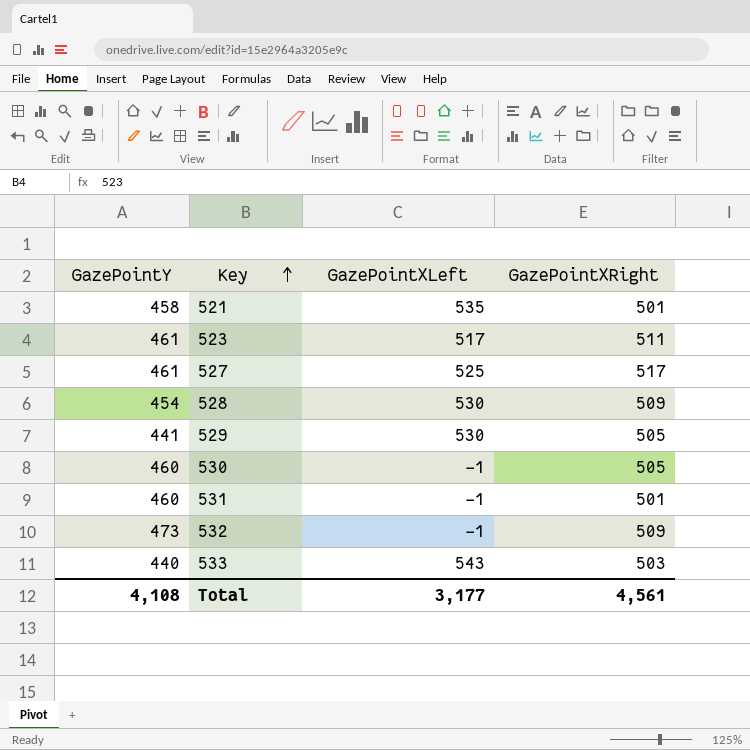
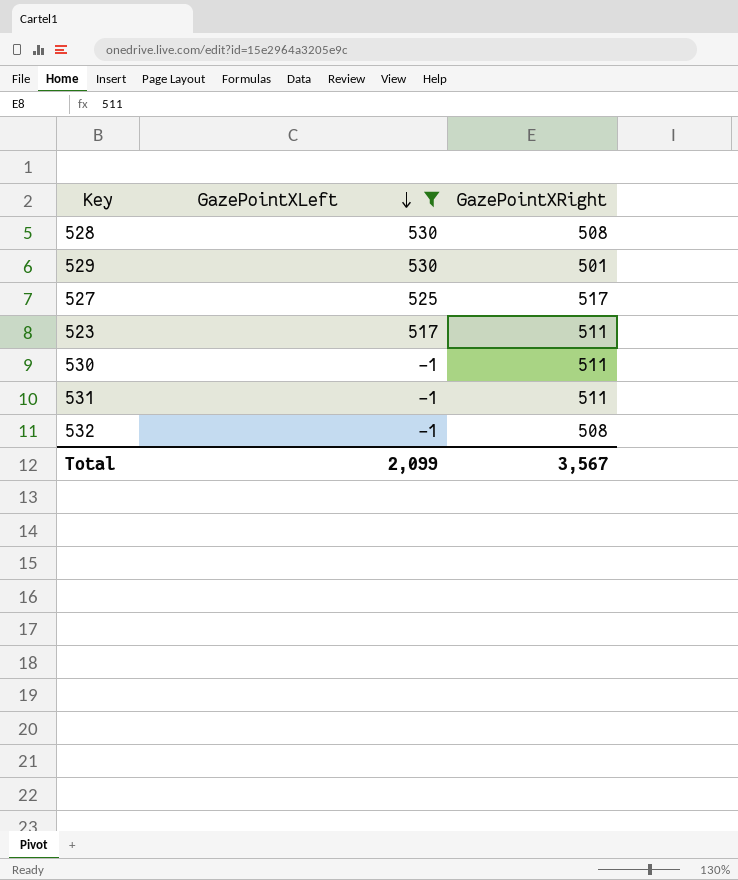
filter: none -> GazePointXLeft <= 530
row order: Key ascending -> GazePointXLeft descending
column GazePointY | position: 1 -> none
528 | GazePointXRight: 509 -> 508
529 | GazePointXRight: 505 -> 501
530 | GazePointXRight: 505 -> 511
531 | GazePointXRight: 501 -> 511
532 | GazePointXRight: 509 -> 508
Total | GazePointXLeft: 3,177 -> 2,099
Total | GazePointXRight: 4,561 -> 3,567

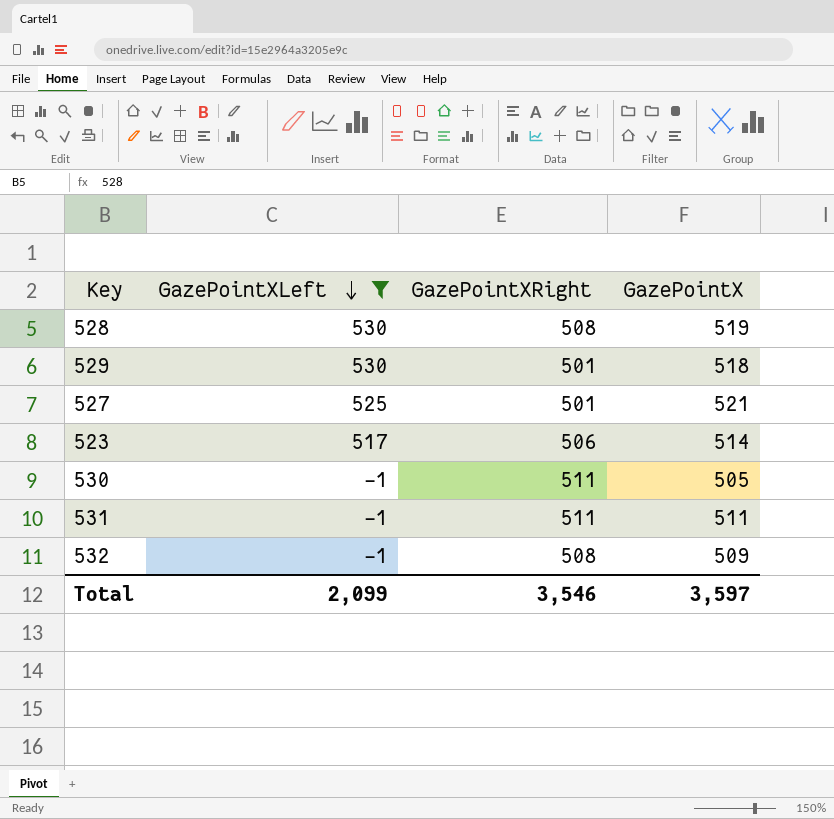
column GazePointX | position: none -> 4
527 | GazePointXRight: 517 -> 501
523 | GazePointXRight: 511 -> 506
Total | GazePointXRight: 3,567 -> 3,546

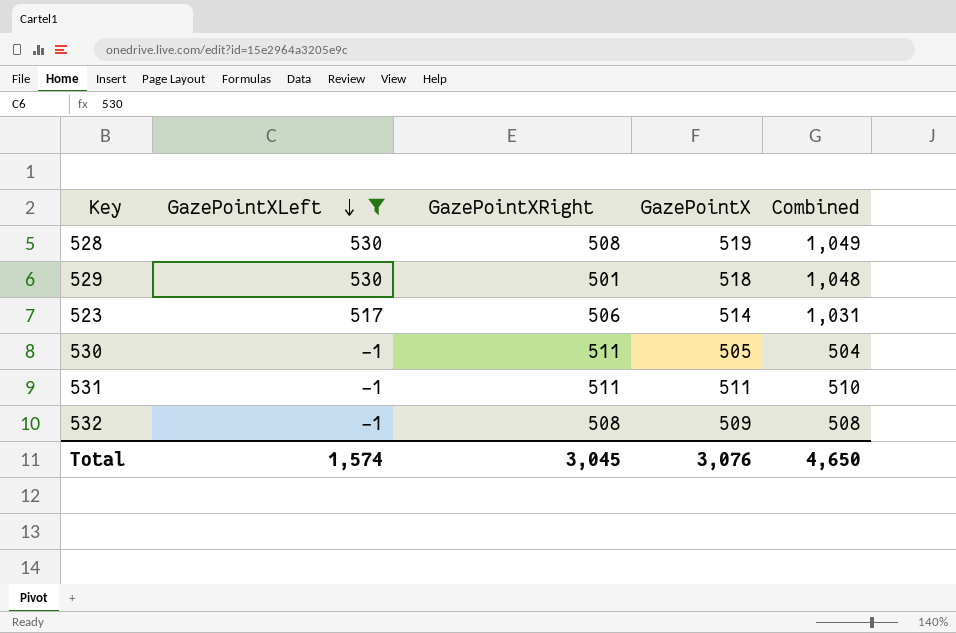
column Combined | formula: none -> [GazePointXLeft] + [GazePointX]
row 527: 525 | 501 | 521 -> none
Total | GazePointXLeft: 2,099 -> 1,574
Total | GazePointXRight: 3,546 -> 3,045
Total | GazePointX: 3,597 -> 3,076

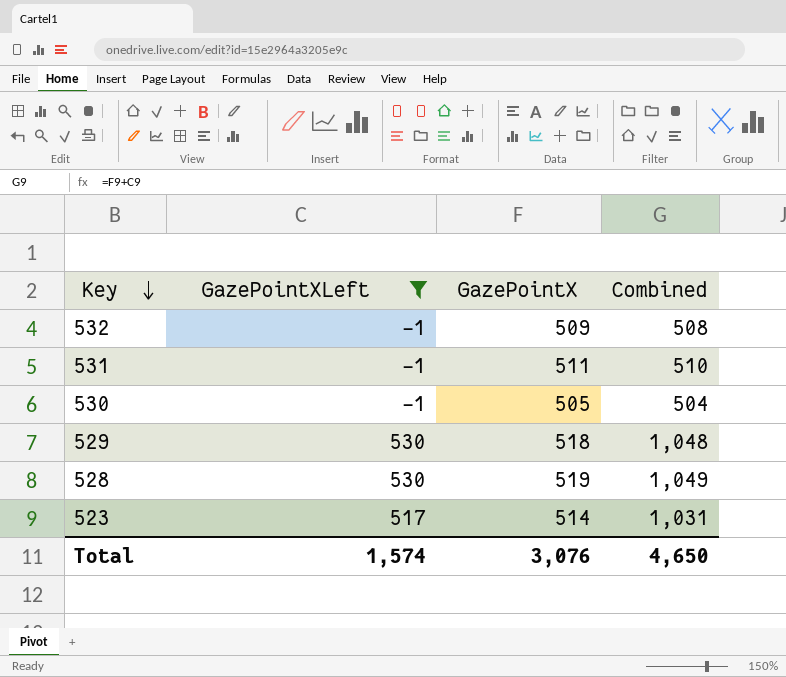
row order: GazePointXLeft descending -> Key descending
column GazePointXRight | position: 3 -> none

